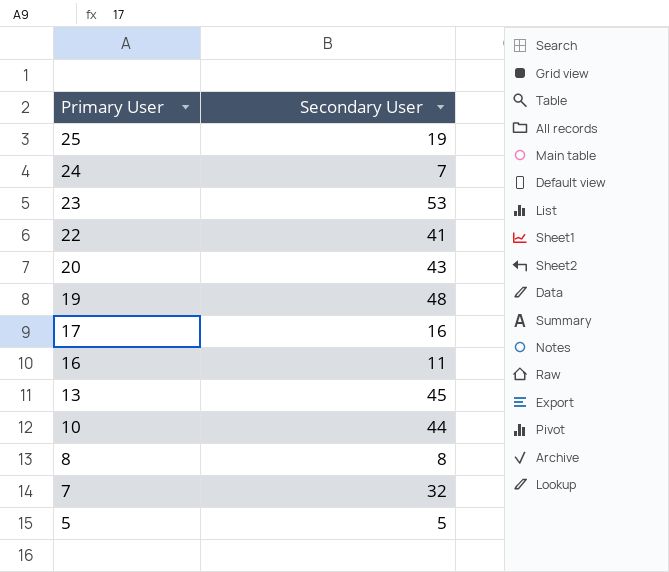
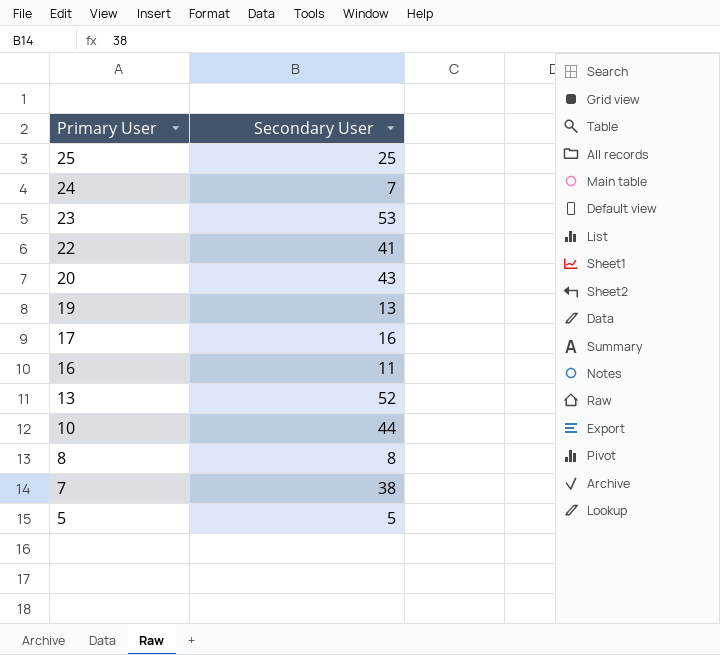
25 | Secondary User: 19 -> 25
19 | Secondary User: 48 -> 13
13 | Secondary User: 45 -> 52
7 | Secondary User: 32 -> 38

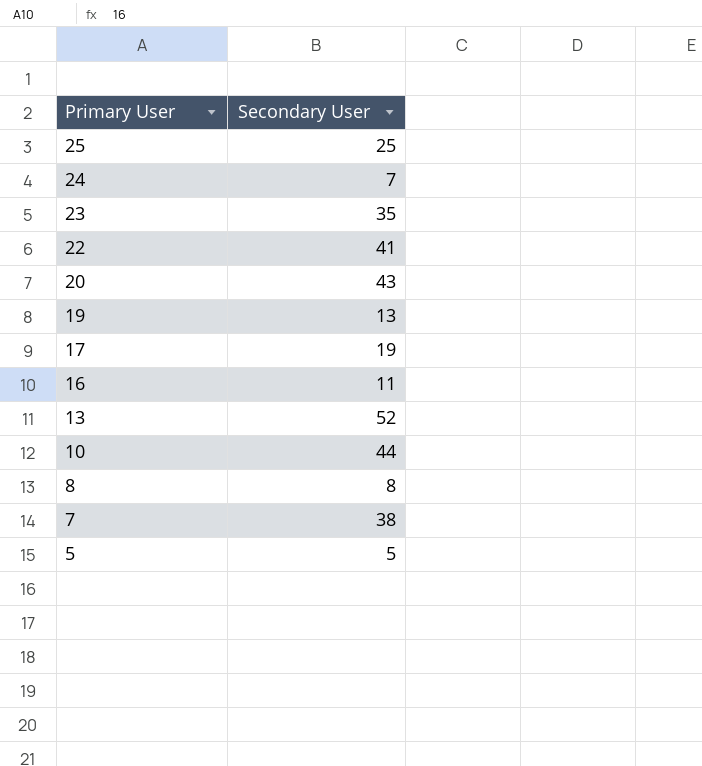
23 | Secondary User: 53 -> 35
17 | Secondary User: 16 -> 19

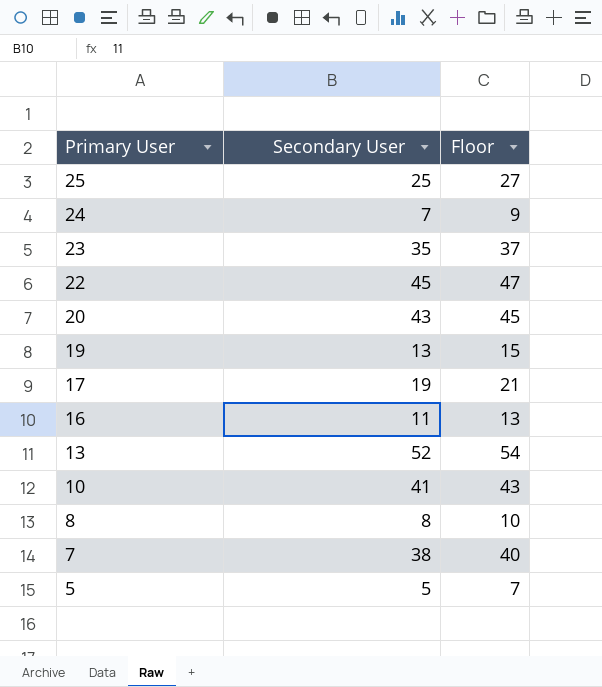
column Floor | formula: none -> [Secondary User] + 2
22 | Secondary User: 41 -> 45
10 | Secondary User: 44 -> 41

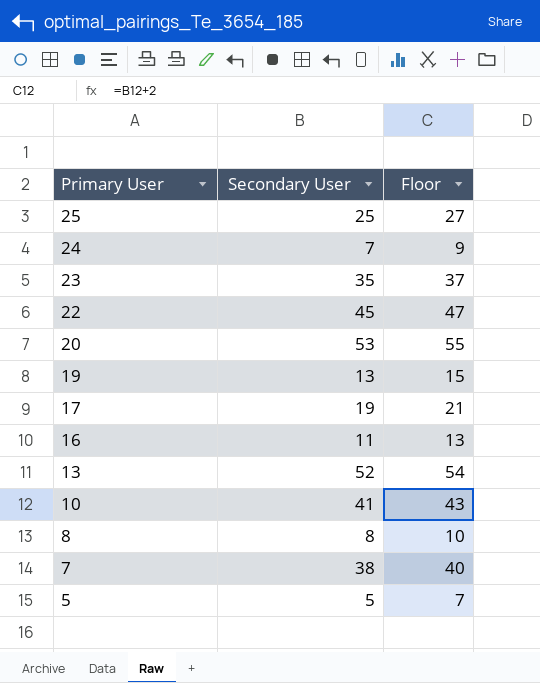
20 | Secondary User: 43 -> 53
20 | Floor: 45 -> 55

